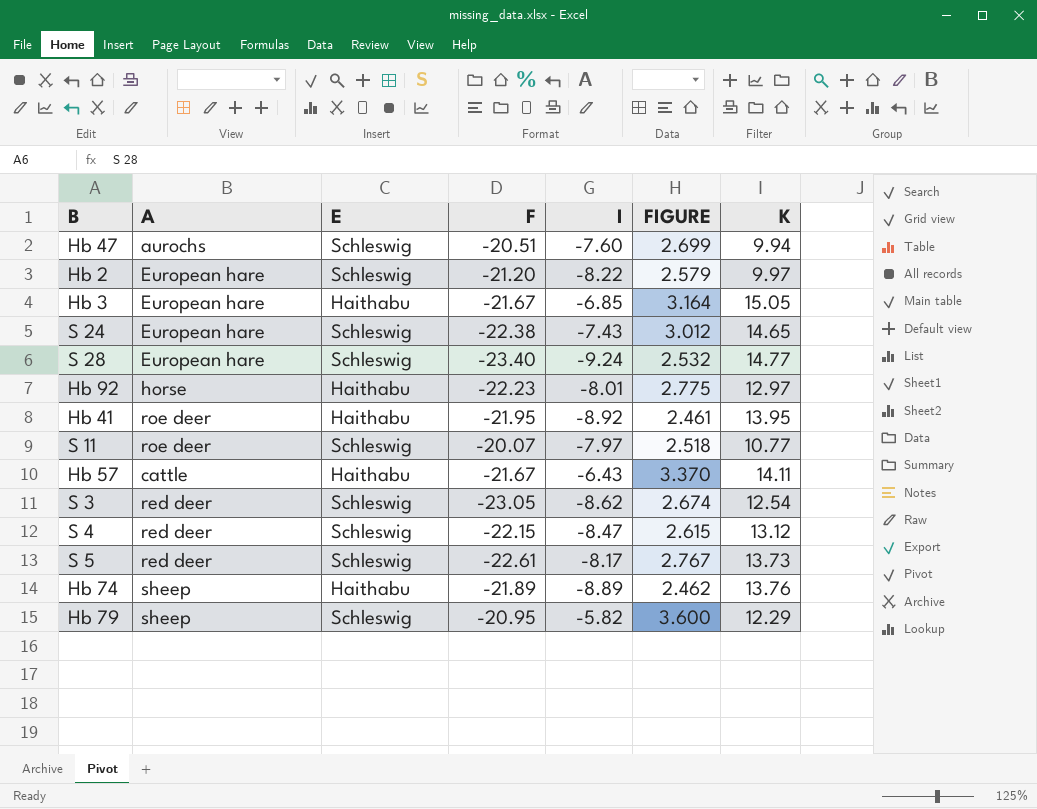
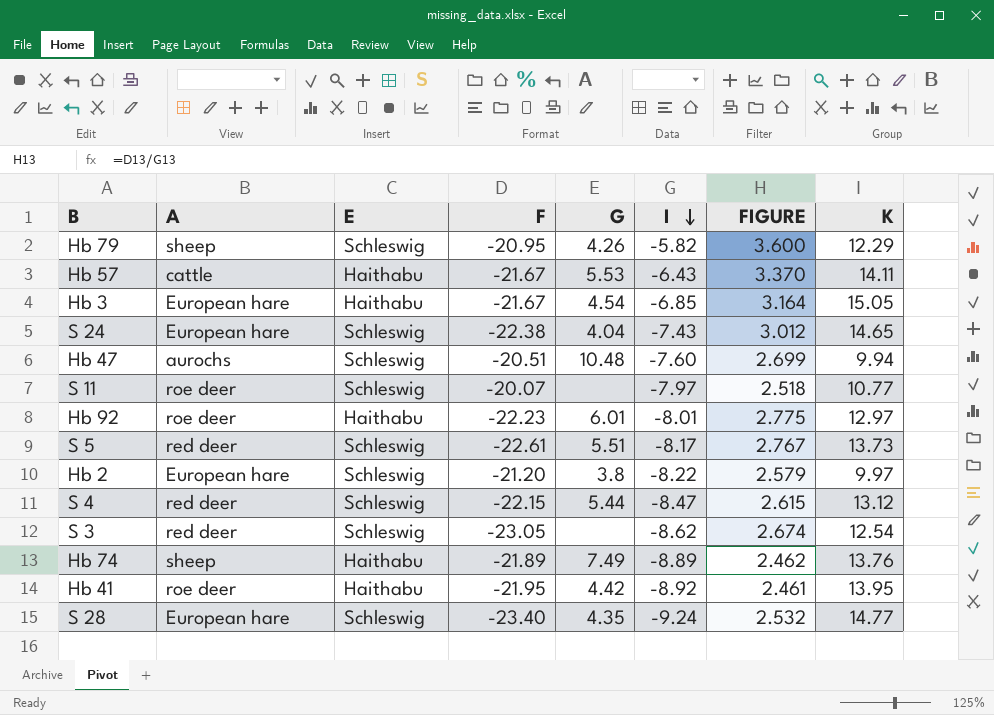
row order: none -> I descending
column G | position: none -> 5
Hb 92 | A: horse -> roe deer

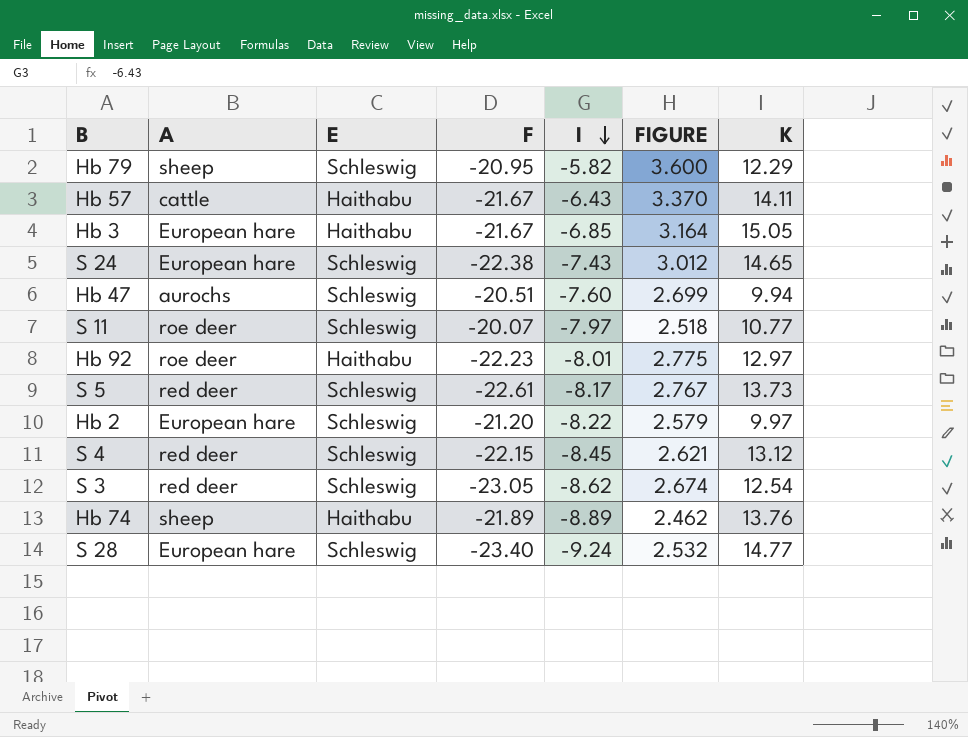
column G | position: 5 -> none
row Hb 41: roe deer | Haithabu | -21.95 | 4.42 | -8.92 | 2.461 | 13.95 -> none
S 4 | I: -8.47 -> -8.45
S 4 | FIGURE: 2.615 -> 2.621

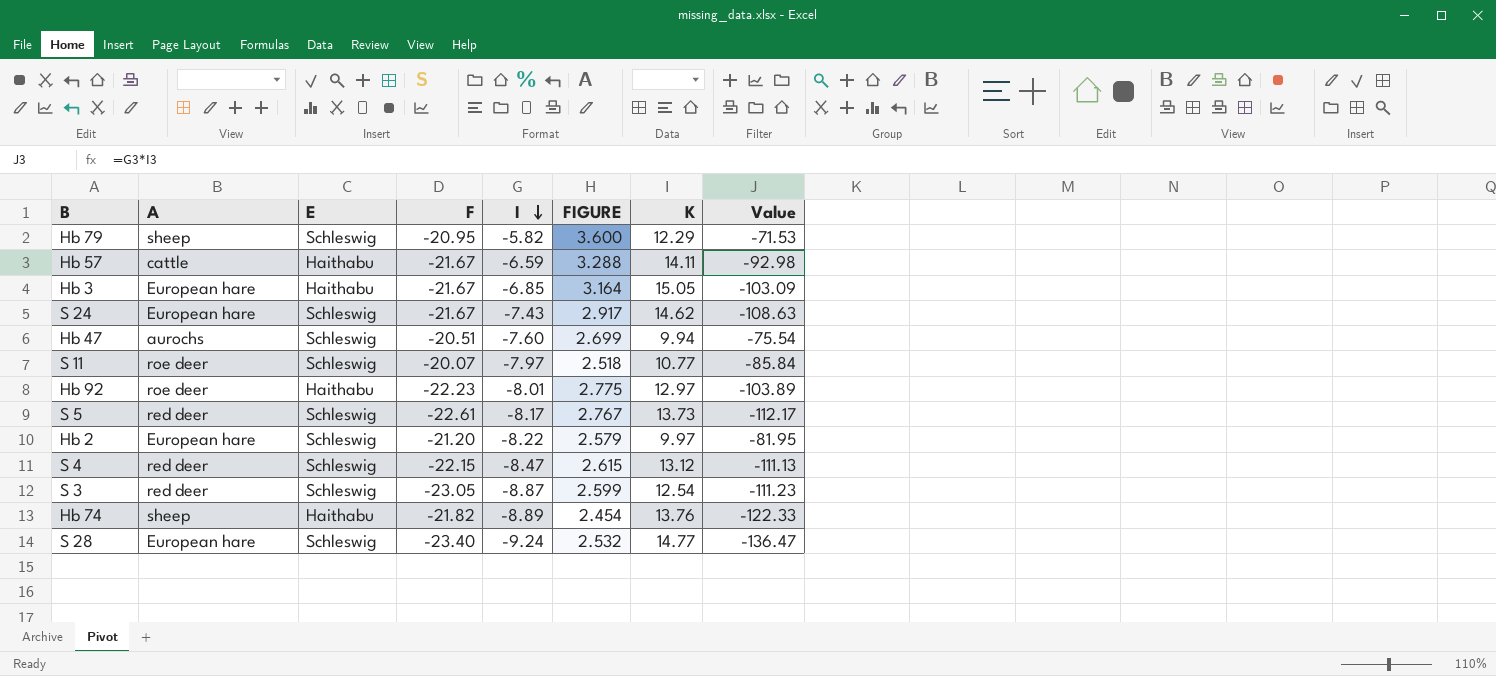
column Value | formula: none -> [I] * [K]
Hb 57 | I: -6.43 -> -6.59
Hb 57 | FIGURE: 3.370 -> 3.288
S 24 | F: -22.38 -> -21.67
S 24 | FIGURE: 3.012 -> 2.917
S 24 | K: 14.65 -> 14.62
S 4 | I: -8.45 -> -8.47
S 4 | FIGURE: 2.621 -> 2.615
S 3 | I: -8.62 -> -8.87
S 3 | FIGURE: 2.674 -> 2.599
Hb 74 | F: -21.89 -> -21.82
Hb 74 | FIGURE: 2.462 -> 2.454

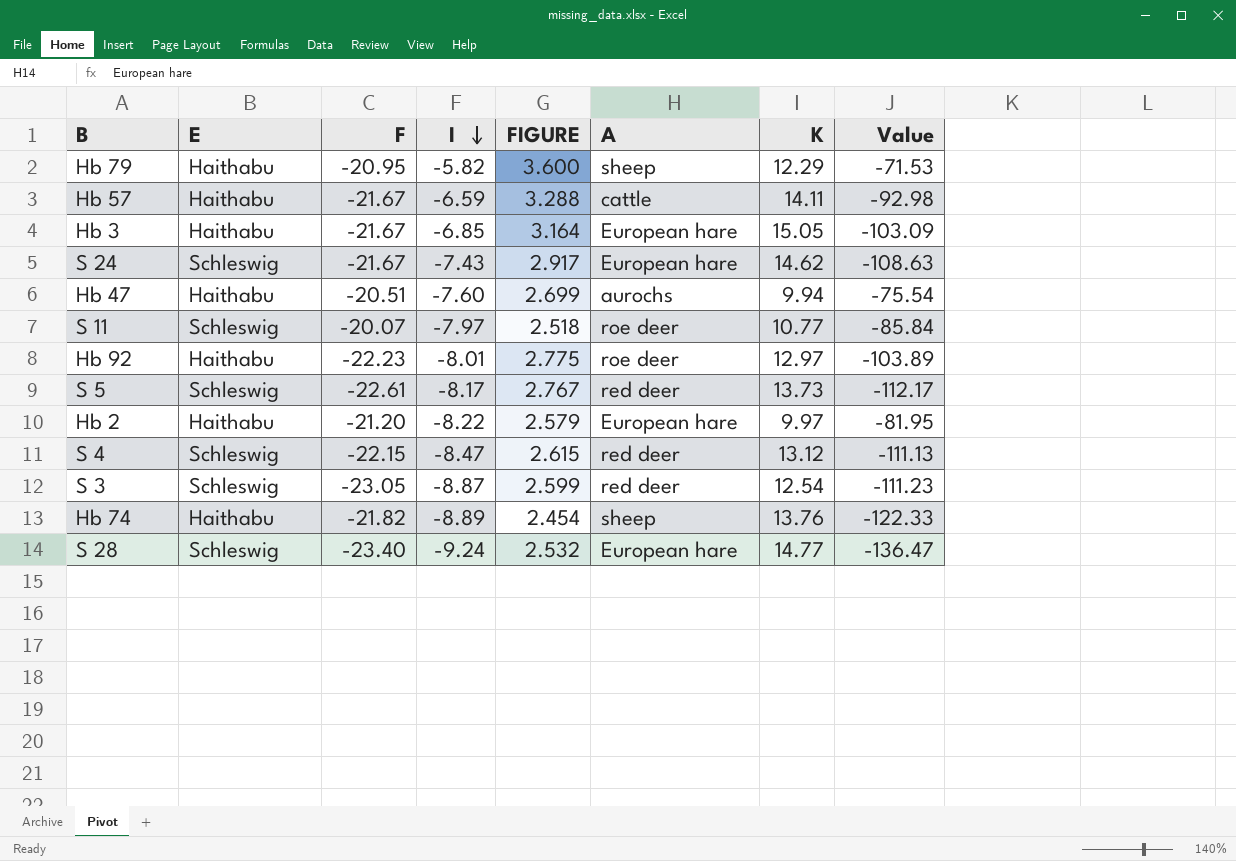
column A | position: 2 -> 6
Hb 79 | E: Schleswig -> Haithabu
Hb 47 | E: Schleswig -> Haithabu
Hb 2 | E: Schleswig -> Haithabu

